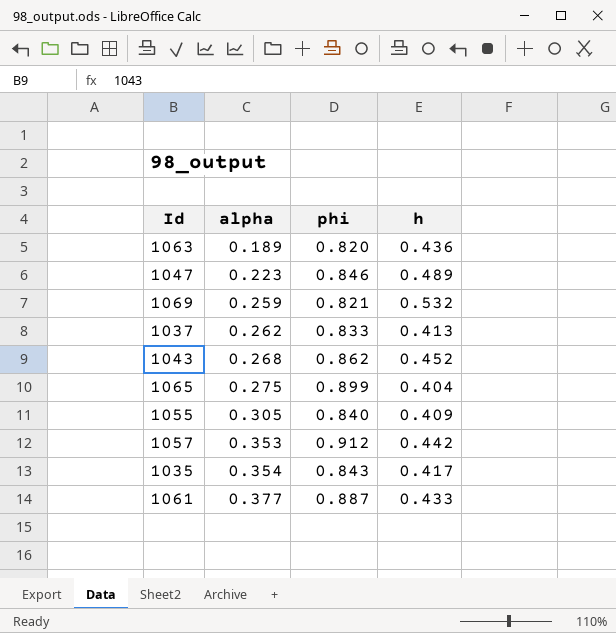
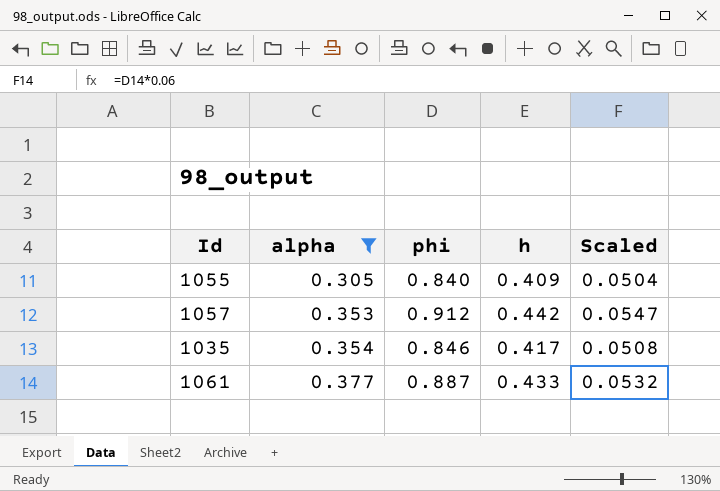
filter: none -> alpha >= 0.305
column Scaled | formula: none -> [phi] * 0.06
1035 | phi: 0.843 -> 0.846

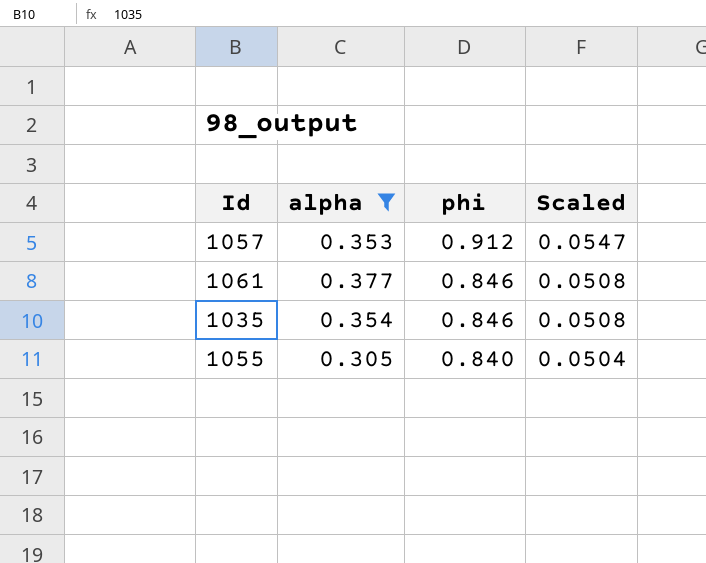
row order: alpha ascending -> phi descending
column h | position: 4 -> none
1061 | phi: 0.887 -> 0.846
1061 | Scaled: 0.0532 -> 0.0508

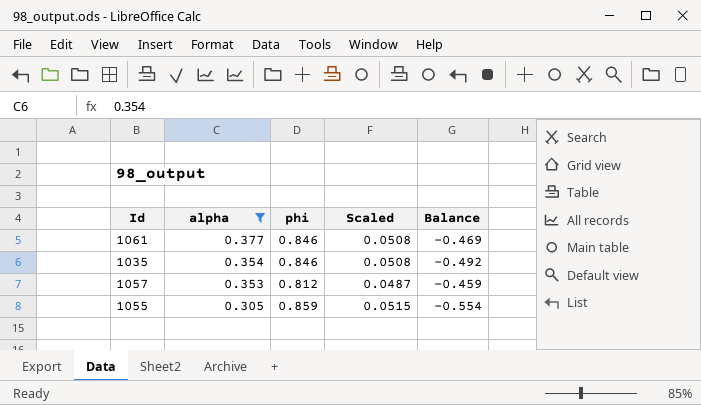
row order: phi descending -> alpha descending
column Balance | formula: none -> [alpha] - [phi]
1057 | phi: 0.912 -> 0.812
1057 | Scaled: 0.0547 -> 0.0487
1055 | phi: 0.840 -> 0.859
1055 | Scaled: 0.0504 -> 0.0515

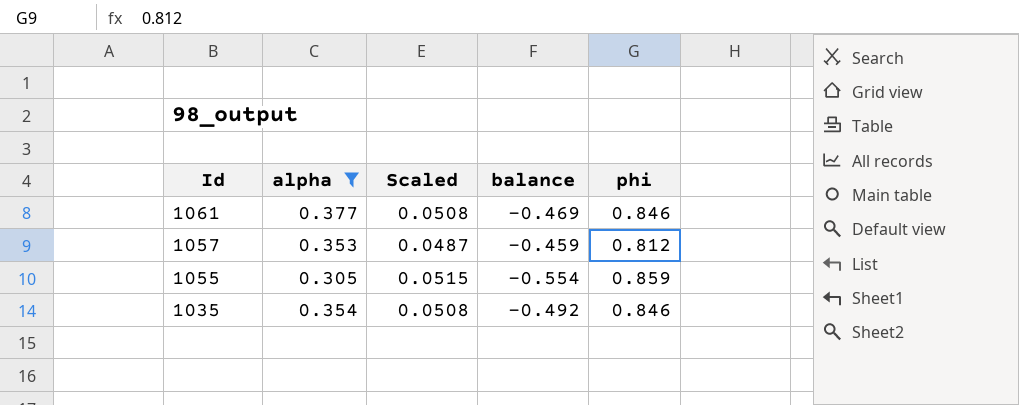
row order: alpha descending -> Id descending
column name: Balance -> balance
column phi | position: 3 -> 5

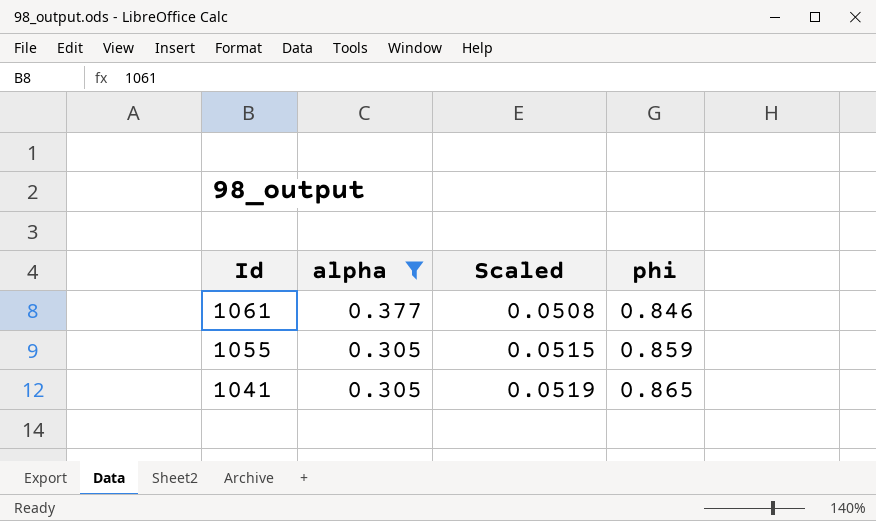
column balance | formula: [alpha] - [phi] -> none
row 1057: 0.353 | 0.0487 | -0.459 | 0.812 -> none
row 1035: 0.354 | 0.0508 | -0.492 | 0.846 -> none
row 1041: none -> 0.305 | 0.0519 | 0.865

